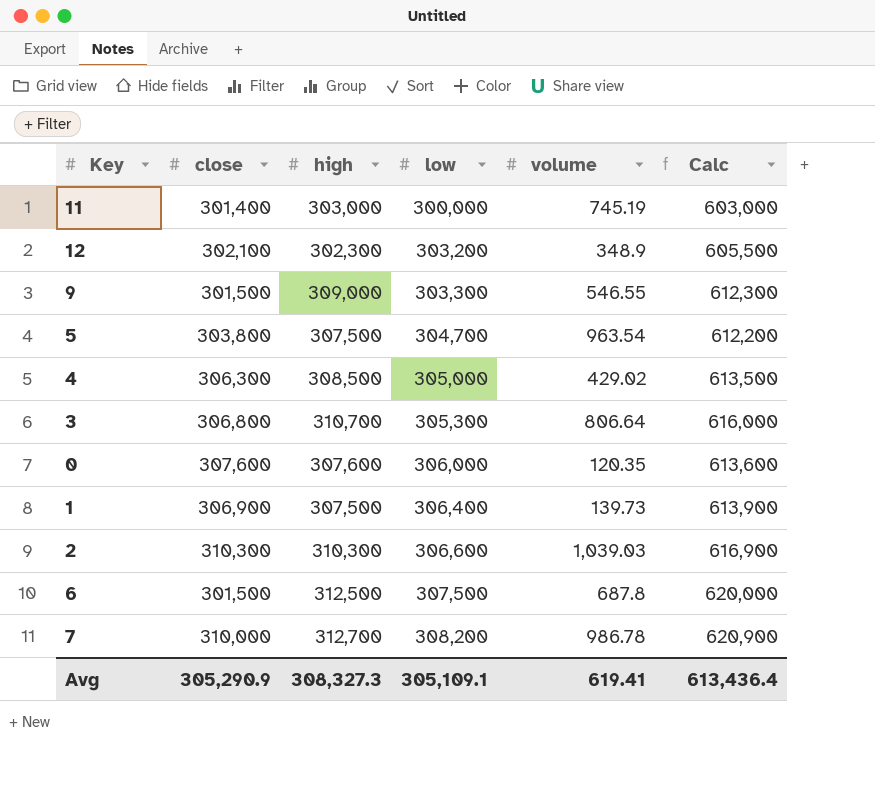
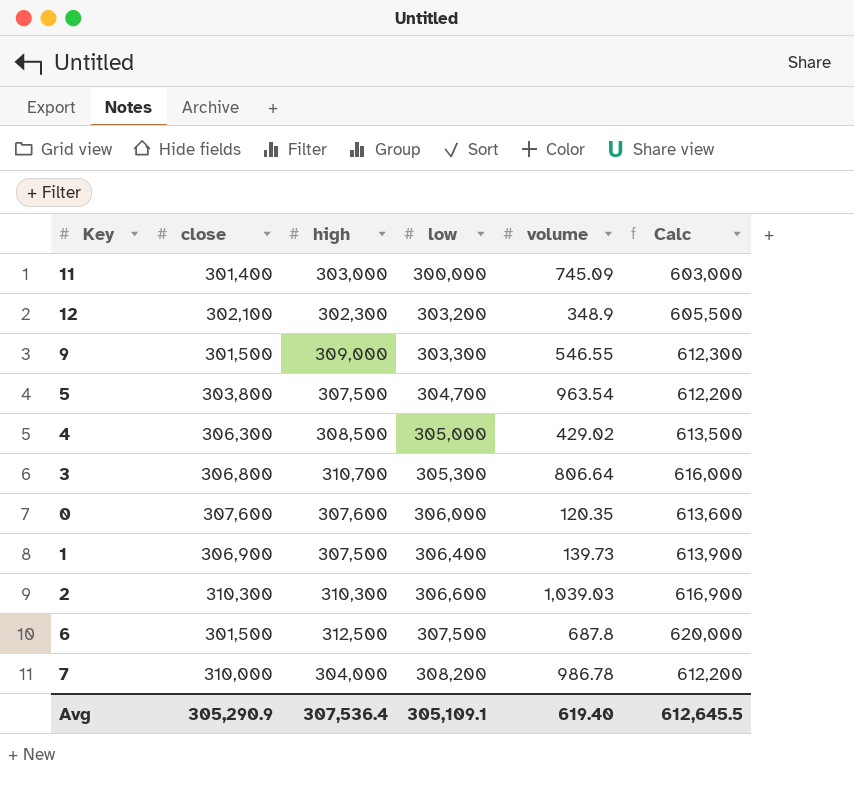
11 | volume: 745.19 -> 745.09
7 | high: 312,700 -> 304,000
7 | Calc: 620,900 -> 612,200
Avg | high: 308,327.3 -> 307,536.4
Avg | volume: 619.41 -> 619.40
Avg | Calc: 613,436.4 -> 612,645.5

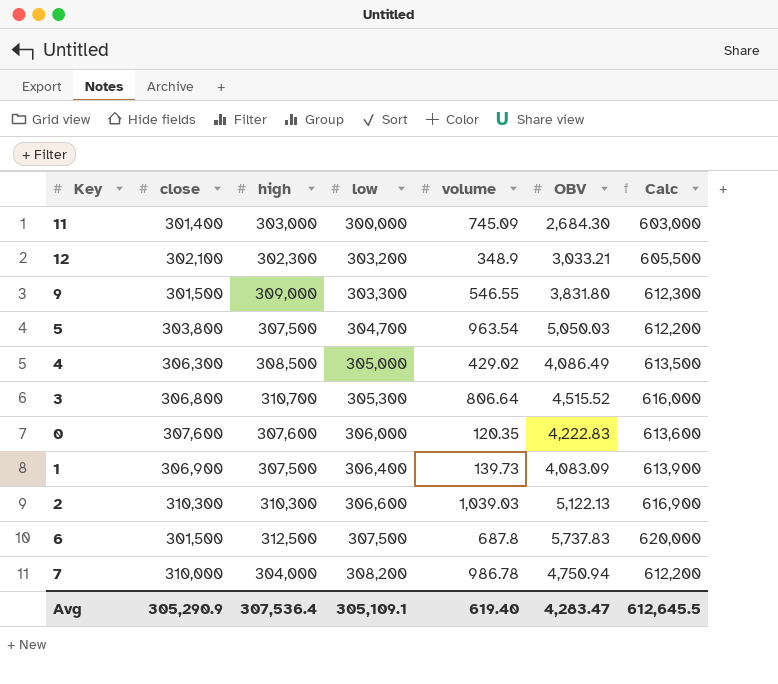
column OBV | position: none -> 6

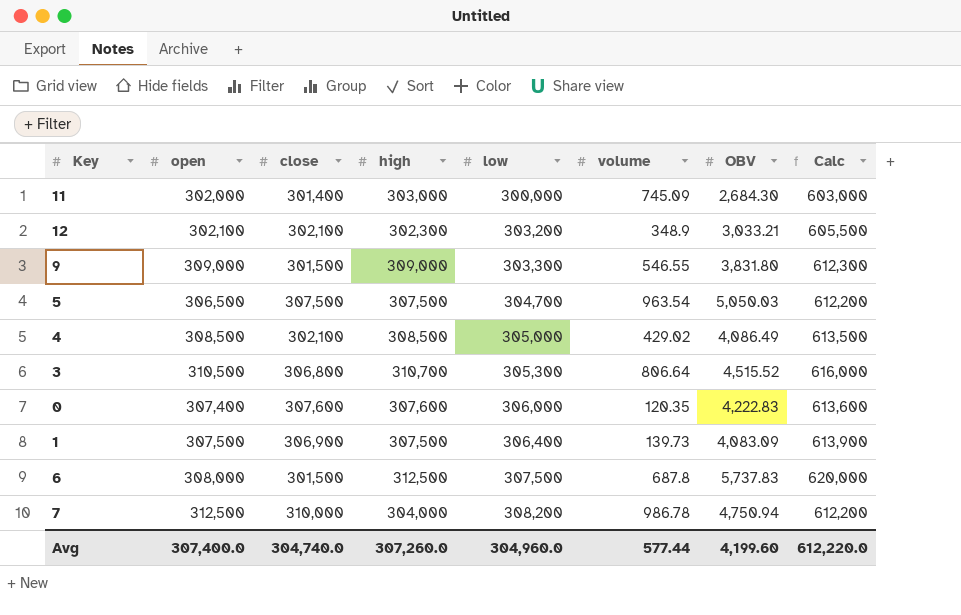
column open | position: none -> 2
row 2: 310,300 | 310,300 | 306,600 | 1,039.03 | 5,122.13 | 616,900 -> none
5 | close: 303,800 -> 307,500
4 | close: 306,300 -> 302,100
Avg | close: 305,290.9 -> 304,740.0
Avg | high: 307,536.4 -> 307,260.0
Avg | low: 305,109.1 -> 304,960.0
Avg | volume: 619.40 -> 577.44
Avg | OBV: 4,283.47 -> 4,199.60
Avg | Calc: 612,645.5 -> 612,220.0

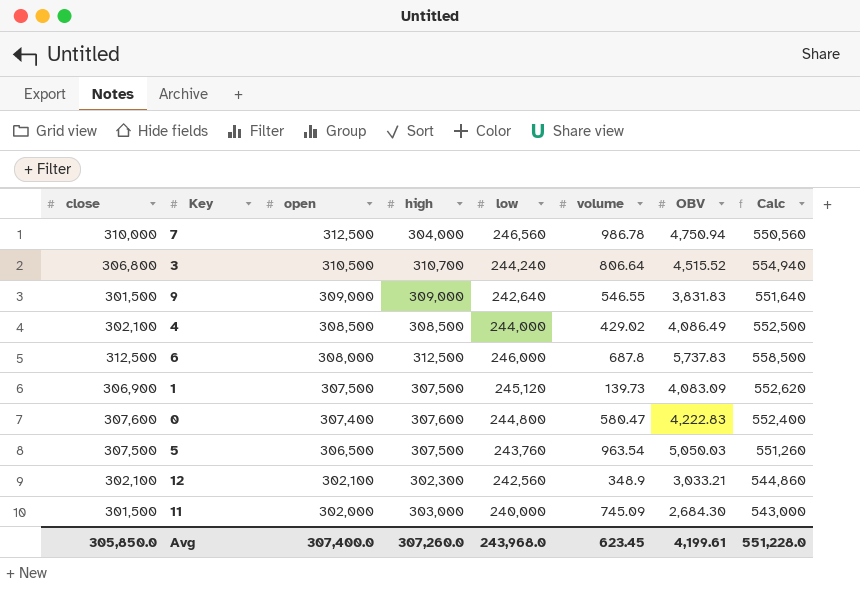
row order: low ascending -> open descending
column close | position: 3 -> 1
7 | low: 308,200 -> 246,560
7 | Calc: 612,200 -> 550,560
3 | low: 305,300 -> 244,240
3 | Calc: 616,000 -> 554,940
9 | low: 303,300 -> 242,640
9 | OBV: 3,831.80 -> 3,831.83
9 | Calc: 612,300 -> 551,640
4 | low: 305,000 -> 244,000
4 | Calc: 613,500 -> 552,500
6 | close: 301,500 -> 312,500
6 | low: 307,500 -> 246,000
6 | Calc: 620,000 -> 558,500
1 | low: 306,400 -> 245,120
1 | Calc: 613,900 -> 552,620
0 | low: 306,000 -> 244,800
0 | volume: 120.35 -> 580.47
0 | Calc: 613,600 -> 552,400
5 | low: 304,700 -> 243,760
5 | Calc: 612,200 -> 551,260
12 | low: 303,200 -> 242,560
12 | Calc: 605,500 -> 544,860
11 | close: 301,400 -> 301,500
11 | low: 300,000 -> 240,000
11 | Calc: 603,000 -> 543,000
Avg | close: 304,740.0 -> 305,850.0
Avg | low: 304,960.0 -> 243,968.0
Avg | volume: 577.44 -> 623.45
Avg | OBV: 4,199.60 -> 4,199.61
Avg | Calc: 612,220.0 -> 551,228.0

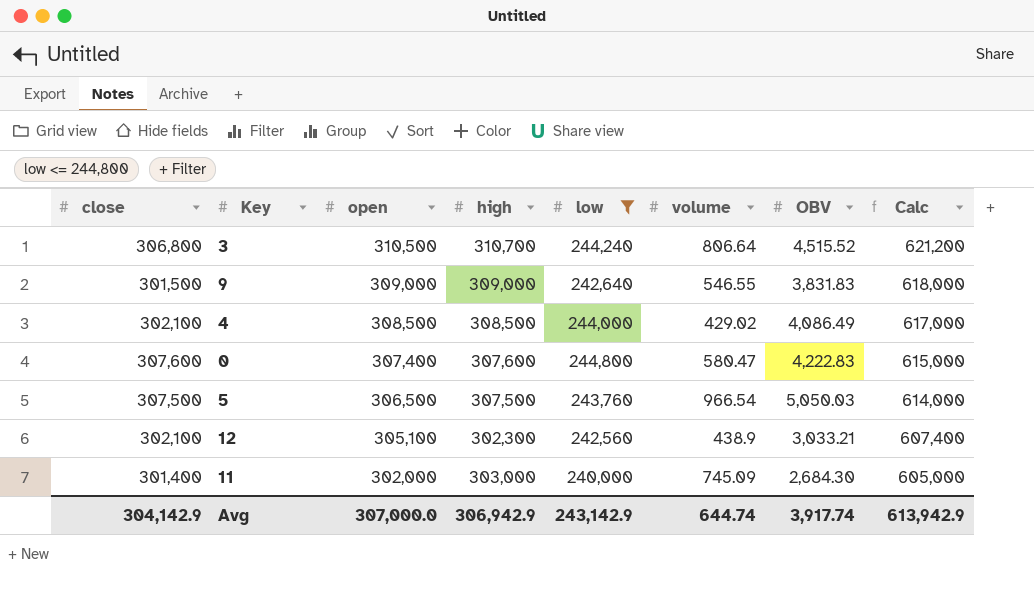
filter: none -> low <= 244,800
column Calc | formula: [high] + [low] -> [open] + [high]
5 | volume: 963.54 -> 966.54
12 | open: 302,100 -> 305,100
12 | volume: 348.9 -> 438.9
11 | close: 301,500 -> 301,400
Avg | close: 305,850.0 -> 304,142.9
Avg | open: 307,400.0 -> 307,000.0
Avg | high: 307,260.0 -> 306,942.9
Avg | low: 243,968.0 -> 243,142.9
Avg | volume: 623.45 -> 644.74
Avg | OBV: 4,199.61 -> 3,917.74
Avg | Calc: 551,228.0 -> 613,942.9

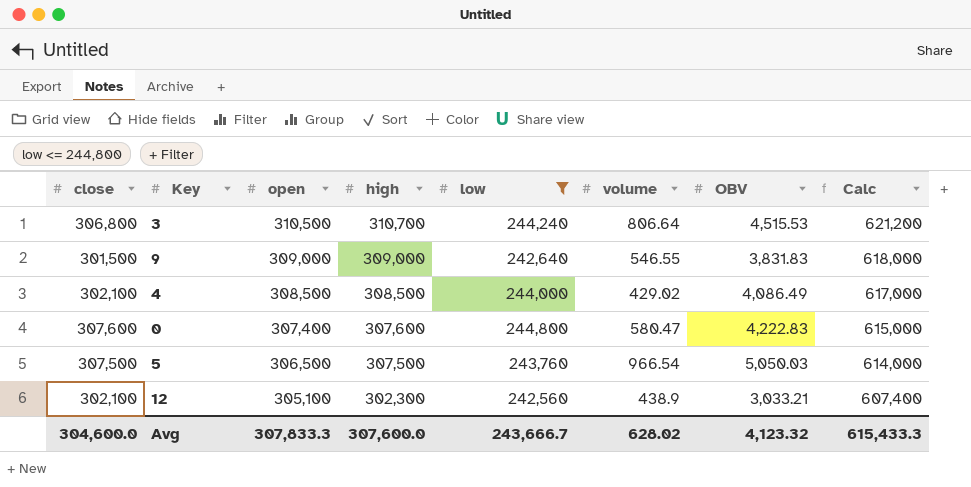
row 11: 301,400 | 302,000 | 303,000 | 240,000 | 745.09 | 2,684.30 | 605,000 -> none
3 | OBV: 4,515.52 -> 4,515.53
Avg | close: 304,142.9 -> 304,600.0
Avg | open: 307,000.0 -> 307,833.3
Avg | high: 306,942.9 -> 307,600.0
Avg | low: 243,142.9 -> 243,666.7
Avg | volume: 644.74 -> 628.02
Avg | OBV: 3,917.74 -> 4,123.32
Avg | Calc: 613,942.9 -> 615,433.3

